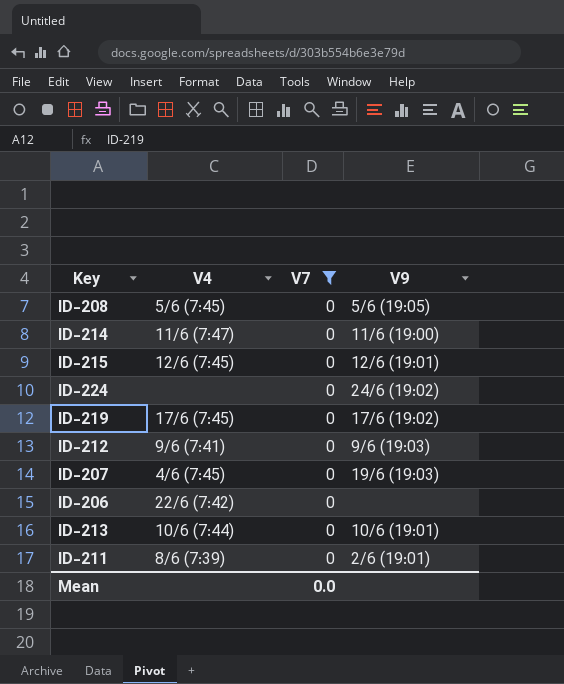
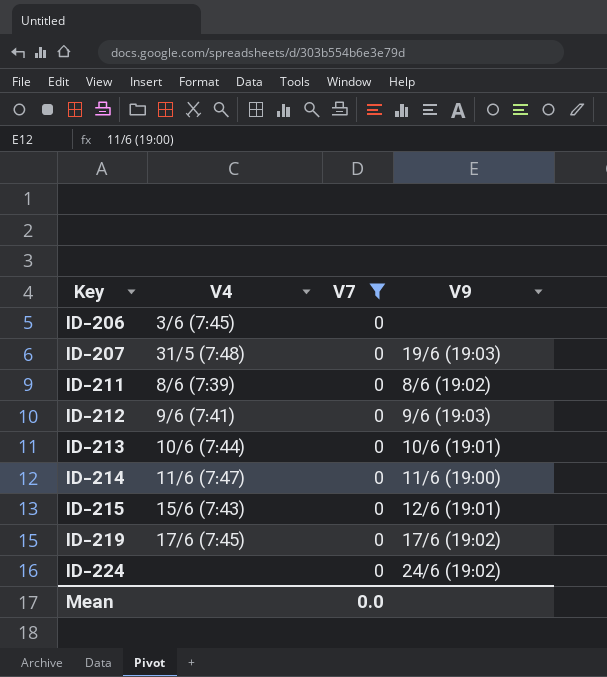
row order: none -> Key ascending
row ID-208: 5/6 (7:45) | 0 | 5/6 (19:05) -> none
ID-206 | V4: 22/6 (7:42) -> 3/6 (7:45)
ID-207 | V4: 4/6 (7:45) -> 31/5 (7:48)
ID-211 | V9: 2/6 (19:01) -> 8/6 (19:02)
ID-215 | V4: 12/6 (7:45) -> 15/6 (7:43)

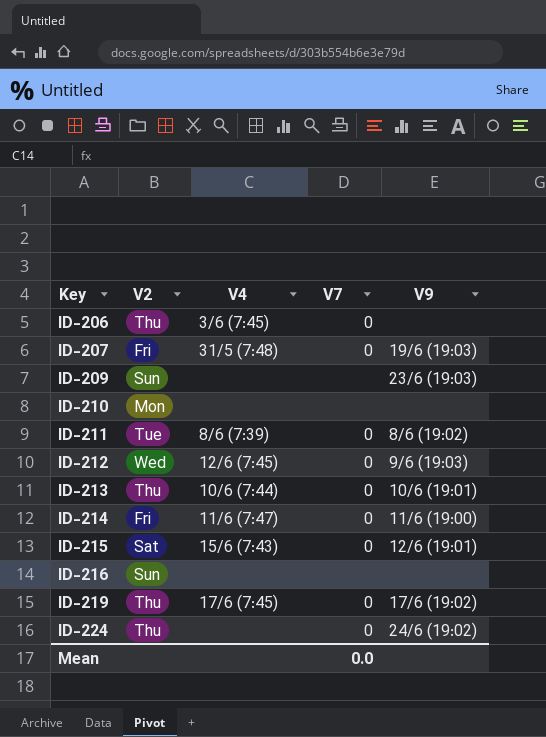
filter: V7 = 0 -> none
column V2 | position: none -> 2
ID-212 | V4: 9/6 (7:41) -> 12/6 (7:45)

